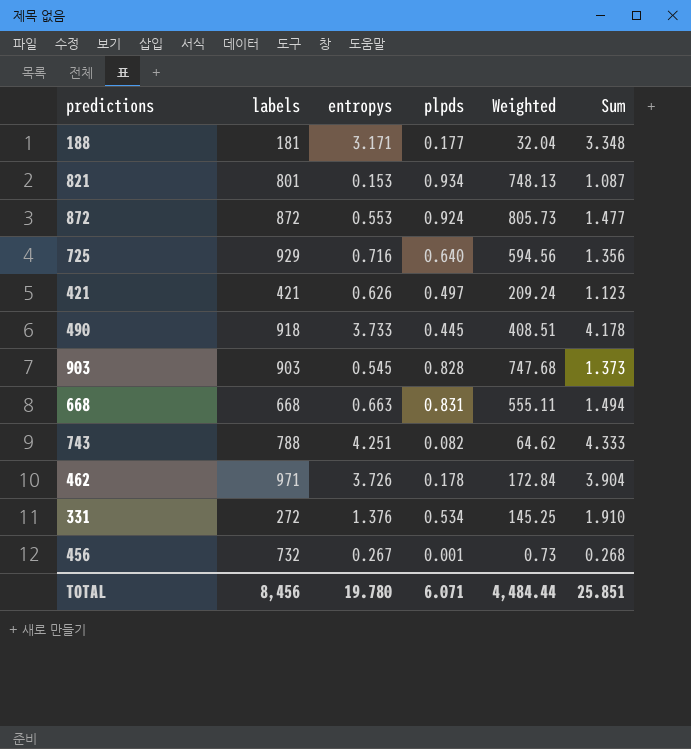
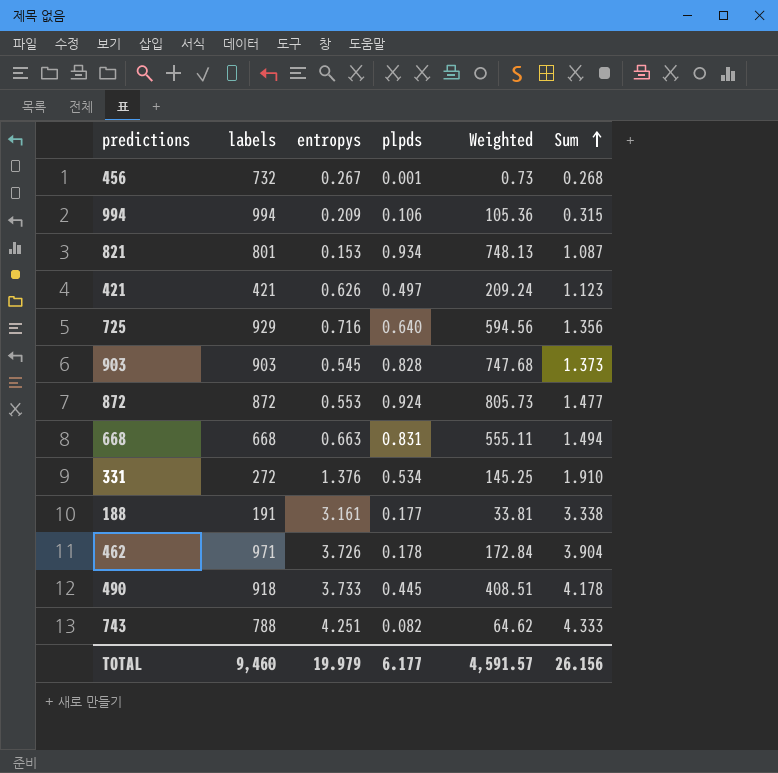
row order: none -> Sum ascending
row 994: none -> 994 | 0.209 | 0.106 | 105.36 | 0.315
188 | labels: 181 -> 191
188 | entropys: 3.171 -> 3.161
188 | Weighted: 32.04 -> 33.81
188 | Sum: 3.348 -> 3.338
TOTAL | labels: 8,456 -> 9,460
TOTAL | entropys: 19.780 -> 19.979
TOTAL | plpds: 6.071 -> 6.177
TOTAL | Weighted: 4,484.44 -> 4,591.57
TOTAL | Sum: 25.851 -> 26.156

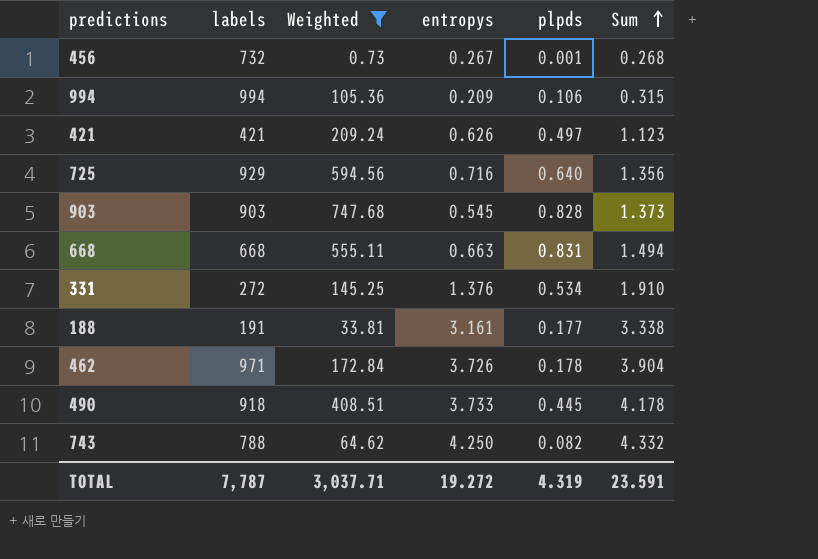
filter: none -> Weighted <= 747.68
column Weighted | position: 5 -> 3
743 | entropys: 4.251 -> 4.250
743 | Sum: 4.333 -> 4.332
TOTAL | labels: 9,460 -> 7,787
TOTAL | Weighted: 4,591.57 -> 3,037.71
TOTAL | entropys: 19.979 -> 19.272
TOTAL | plpds: 6.177 -> 4.319
TOTAL | Sum: 26.156 -> 23.591

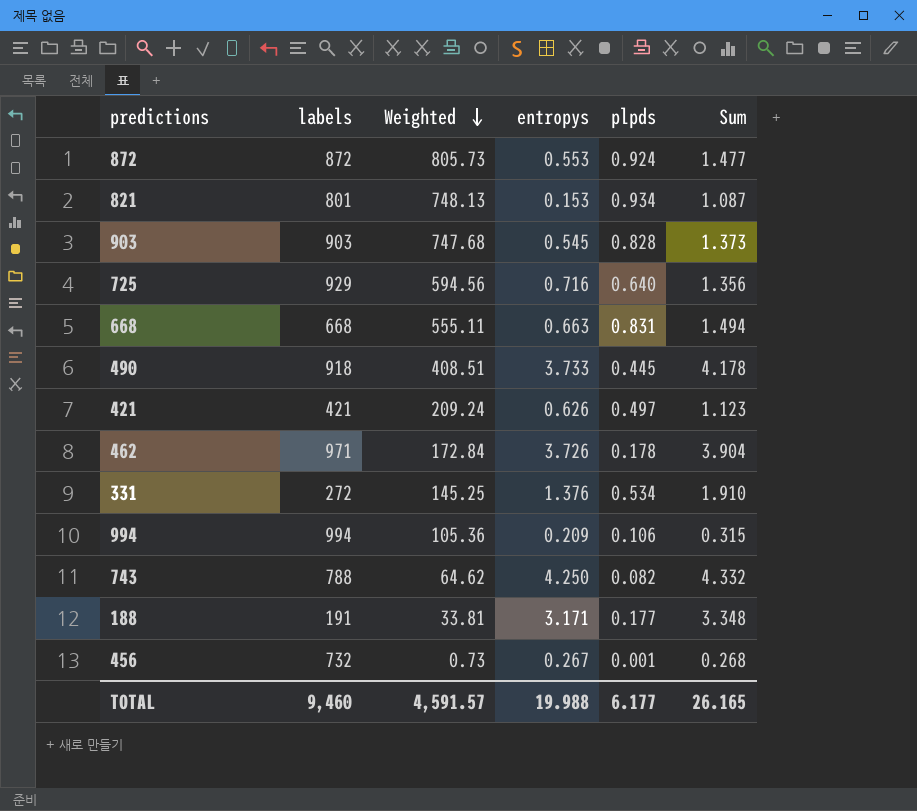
filter: Weighted <= 747.68 -> none
row order: Sum ascending -> Weighted descending
188 | entropys: 3.161 -> 3.171
188 | Sum: 3.338 -> 3.348
TOTAL | labels: 7,787 -> 9,460
TOTAL | Weighted: 3,037.71 -> 4,591.57
TOTAL | entropys: 19.272 -> 19.988
TOTAL | plpds: 4.319 -> 6.177
TOTAL | Sum: 23.591 -> 26.165

